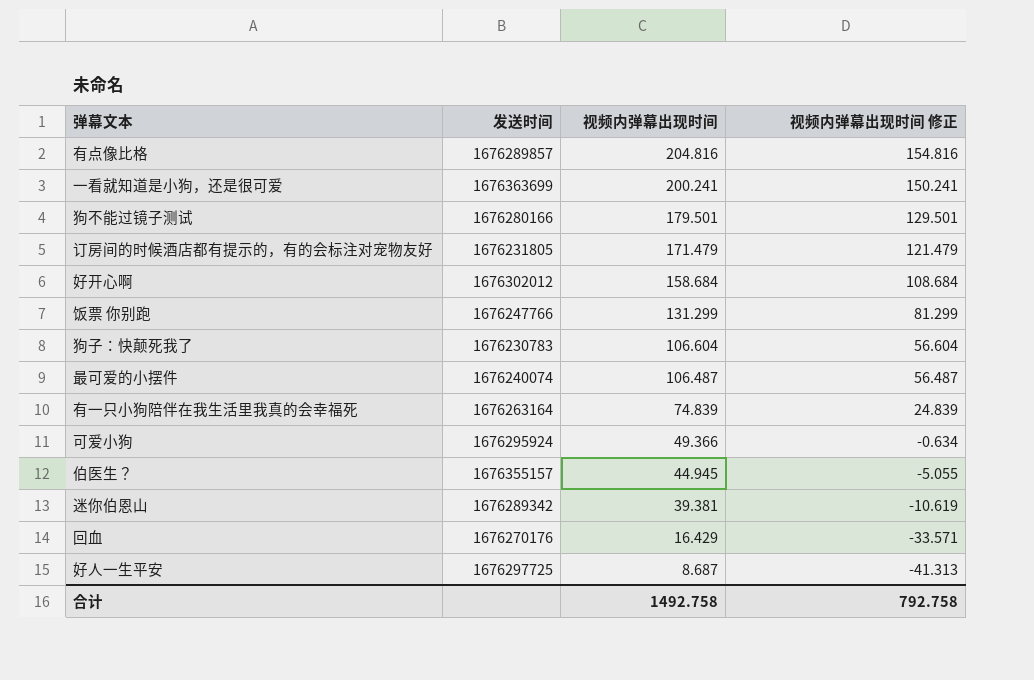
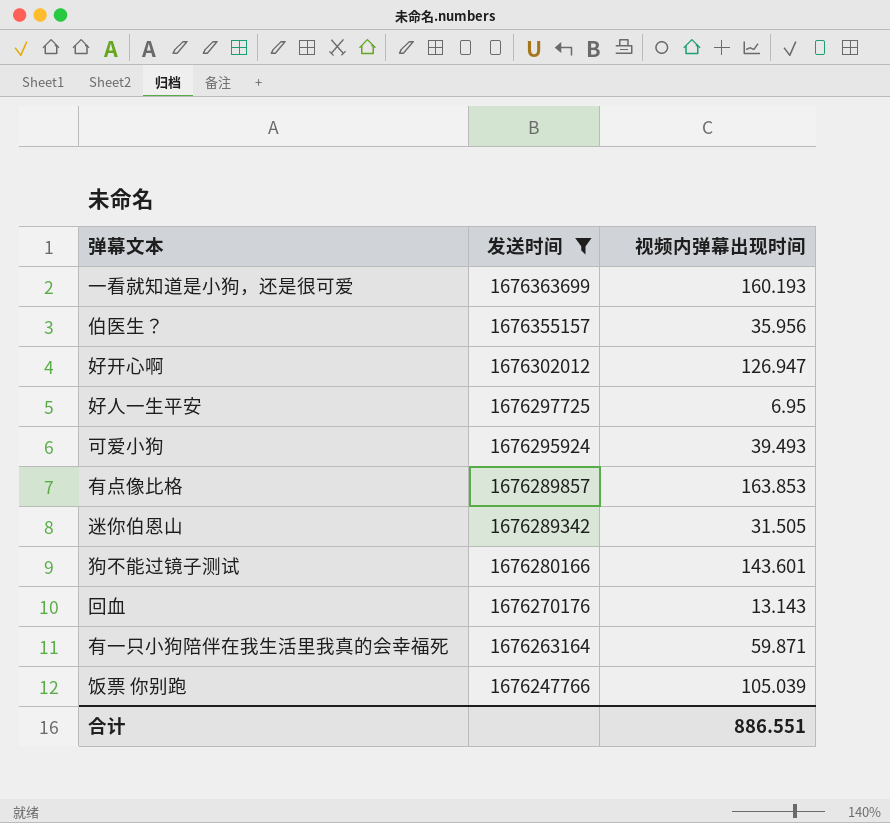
filter: none -> 发送时间 >= 1676247766
row order: 视频内弹幕出现时间 descending -> 发送时间 descending
column 视频内弹幕出现时间 修正 | formula: [视频内弹幕出现时间] - 50 -> none
一看就知道是小狗，还是很可爱 | 视频内弹幕出现时间: 200.241 -> 160.193
伯医生？ | 视频内弹幕出现时间: 44.945 -> 35.956
好开心啊 | 视频内弹幕出现时间: 158.684 -> 126.947
好人一生平安 | 视频内弹幕出现时间: 8.687 -> 6.95
可爱小狗 | 视频内弹幕出现时间: 49.366 -> 39.493
有点像比格 | 视频内弹幕出现时间: 204.816 -> 163.853
迷你伯恩山 | 视频内弹幕出现时间: 39.381 -> 31.505
狗不能过镜子测试 | 视频内弹幕出现时间: 179.501 -> 143.601
回血 | 视频内弹幕出现时间: 16.429 -> 13.143
有一只小狗陪伴在我生活里我真的会幸福死 | 视频内弹幕出现时间: 74.839 -> 59.871
饭票 你别跑 | 视频内弹幕出现时间: 131.299 -> 105.039
合计 | 视频内弹幕出现时间: 1492.758 -> 886.551

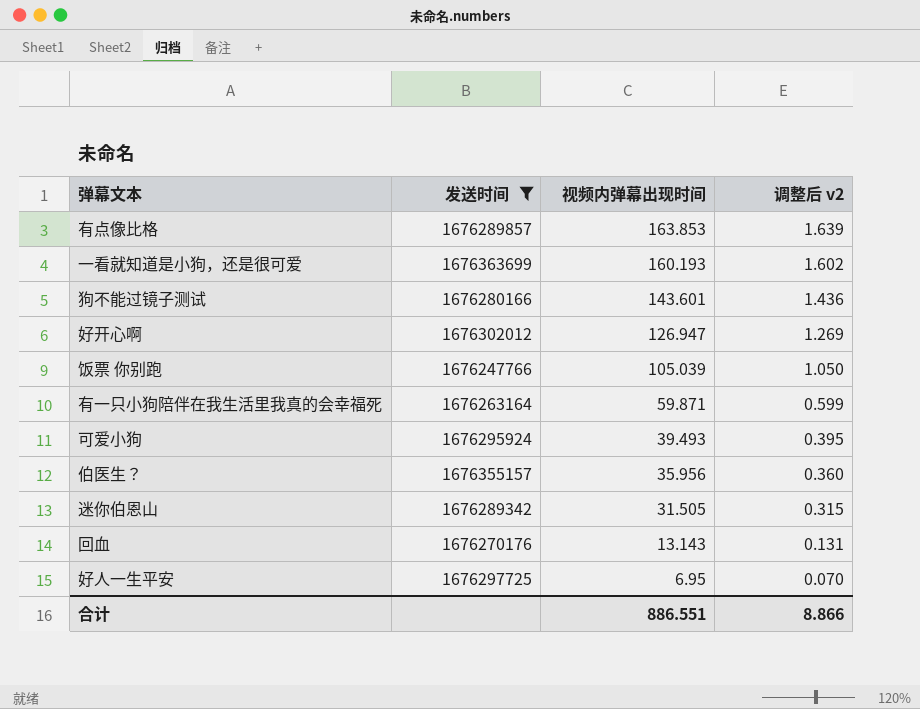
row order: 发送时间 descending -> 视频内弹幕出现时间 descending
column 调整后 v2 | formula: none -> [视频内弹幕出现时间] * 0.01

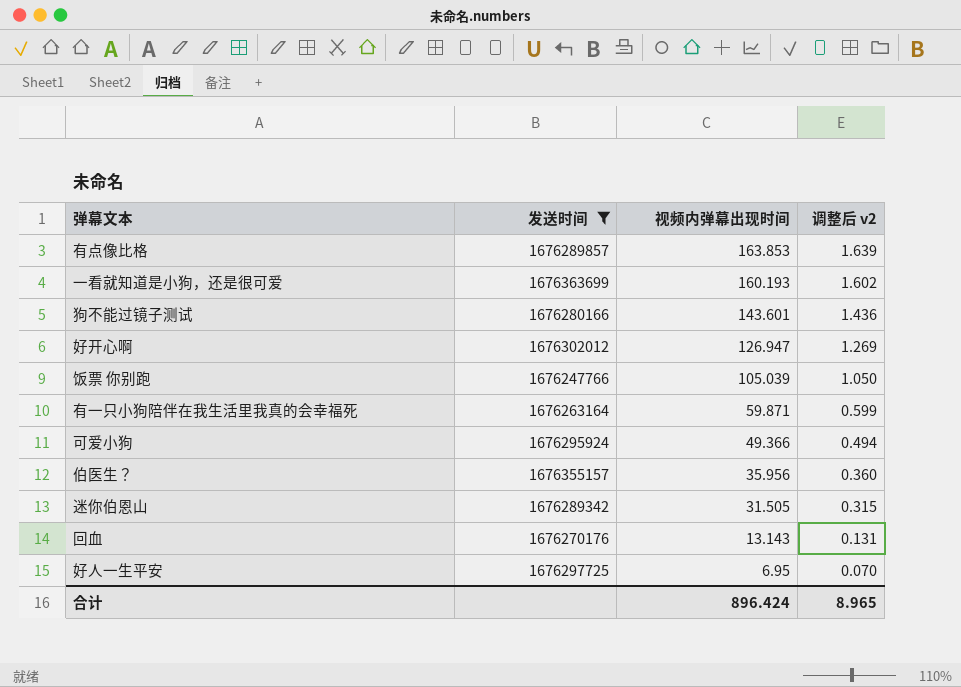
可爱小狗 | 视频内弹幕出现时间: 39.493 -> 49.366
可爱小狗 | 调整后 v2: 0.395 -> 0.494
合计 | 视频内弹幕出现时间: 886.551 -> 896.424
合计 | 调整后 v2: 8.866 -> 8.965

